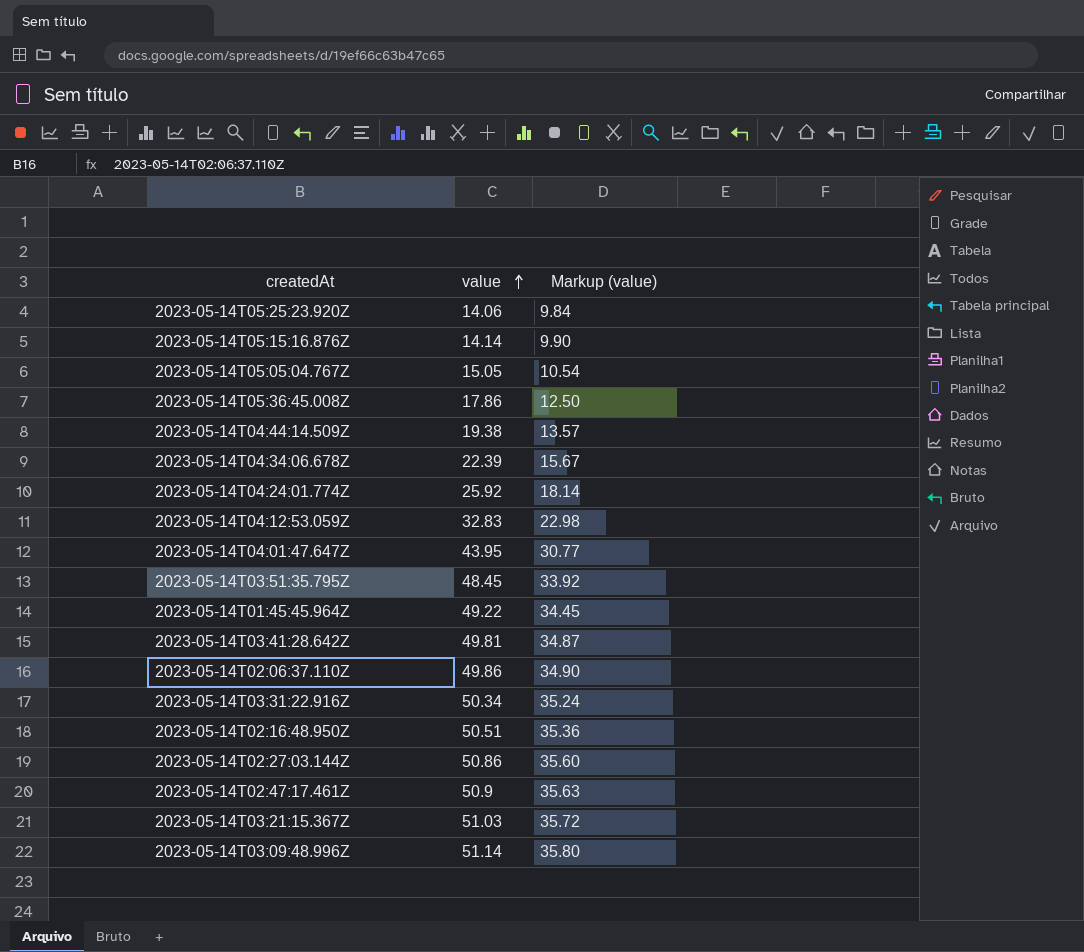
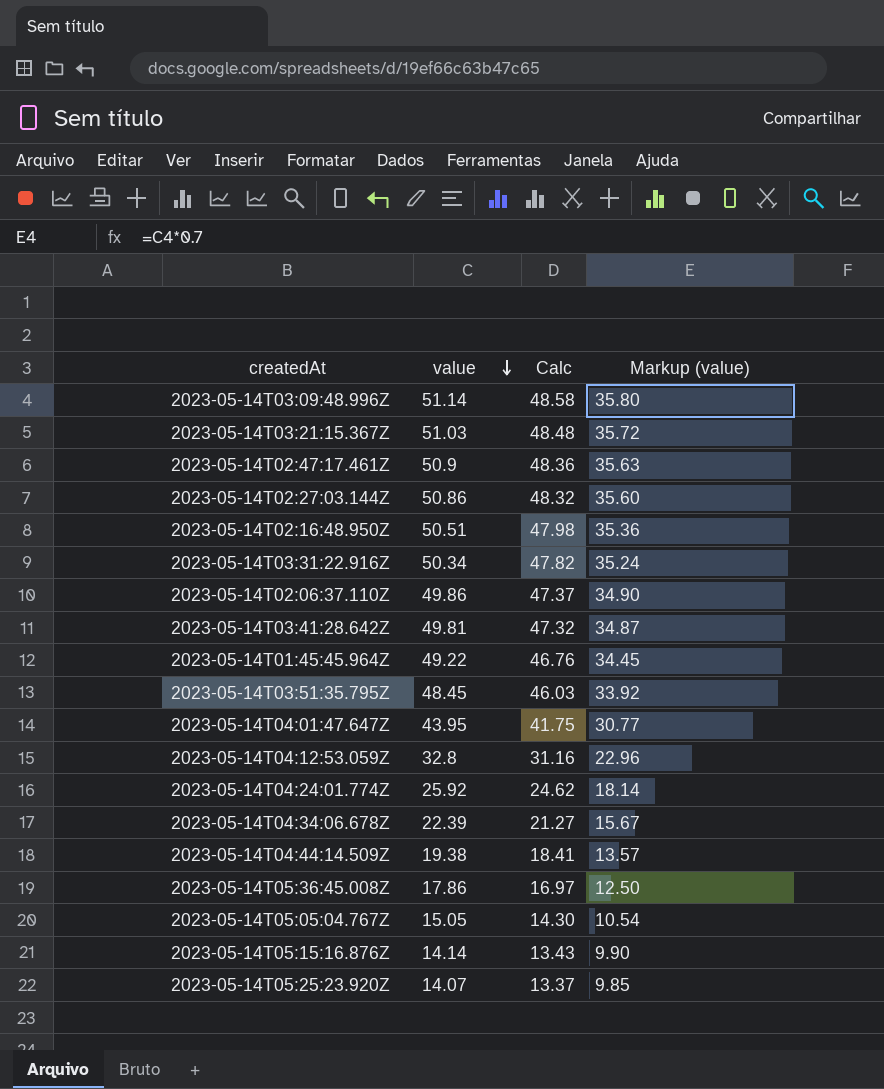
row order: value ascending -> value descending
column Calc | formula: none -> [value] * 0.95
2023-05-14T04:12:53.059Z | value: 32.83 -> 32.8
2023-05-14T04:12:53.059Z | Markup (value): 22.98 -> 22.96
2023-05-14T05:25:23.920Z | value: 14.06 -> 14.07
2023-05-14T05:25:23.920Z | Markup (value): 9.84 -> 9.85

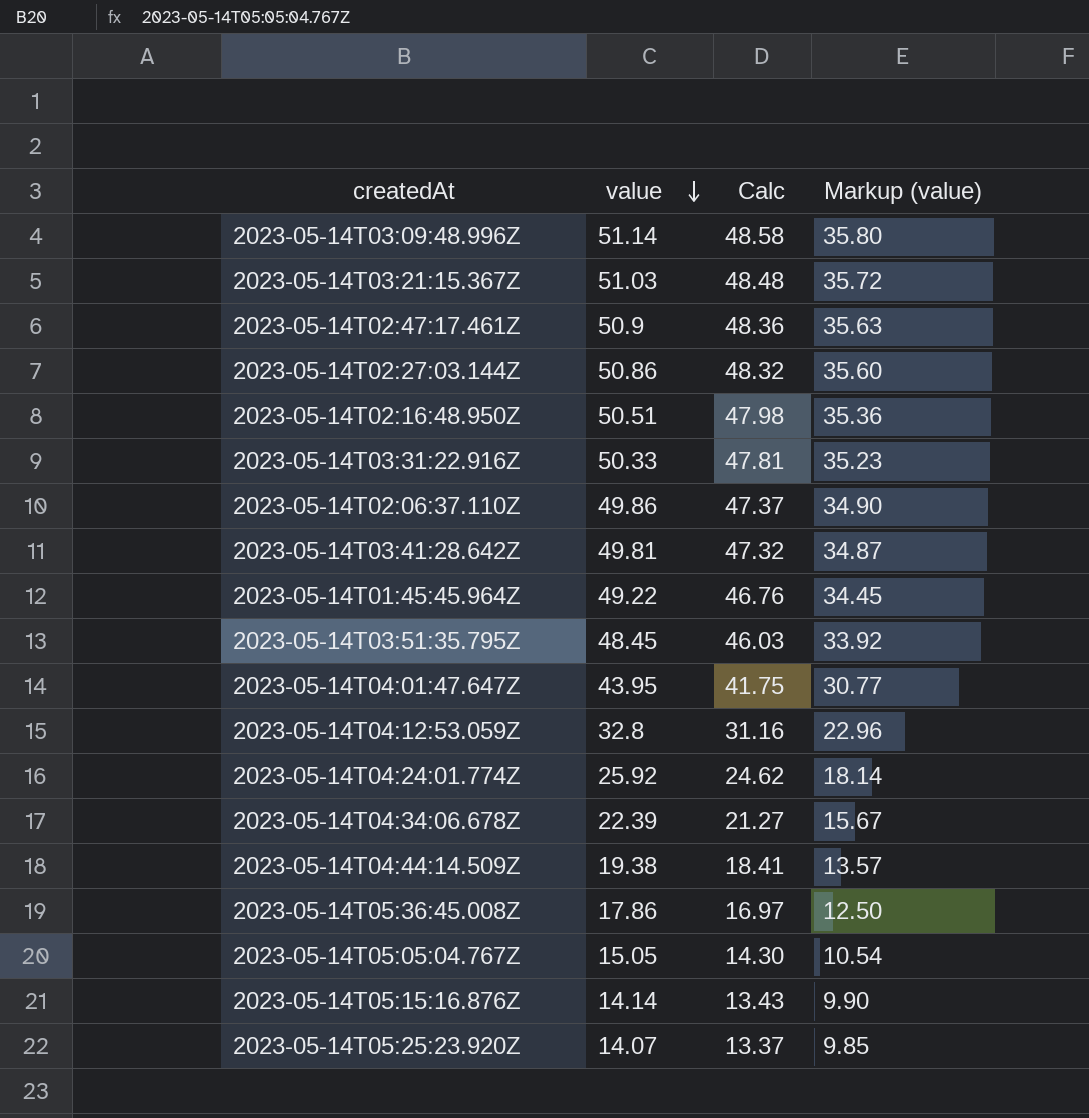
2023-05-14T03:31:22.916Z | value: 50.34 -> 50.33
2023-05-14T03:31:22.916Z | Calc: 47.82 -> 47.81
2023-05-14T03:31:22.916Z | Markup (value): 35.24 -> 35.23

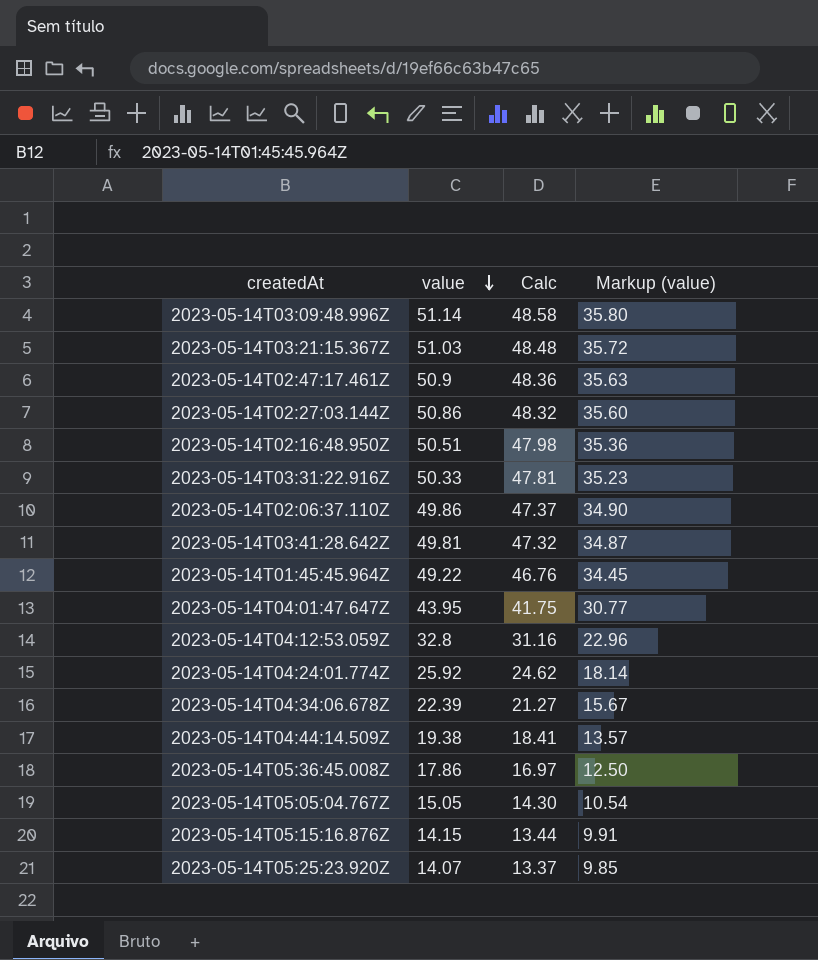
row 2023-05-14T03:51:35.795Z: 48.45 | 46.03 | 33.92 -> none
2023-05-14T05:15:16.876Z | value: 14.14 -> 14.15
2023-05-14T05:15:16.876Z | Calc: 13.43 -> 13.44
2023-05-14T05:15:16.876Z | Markup (value): 9.90 -> 9.91

